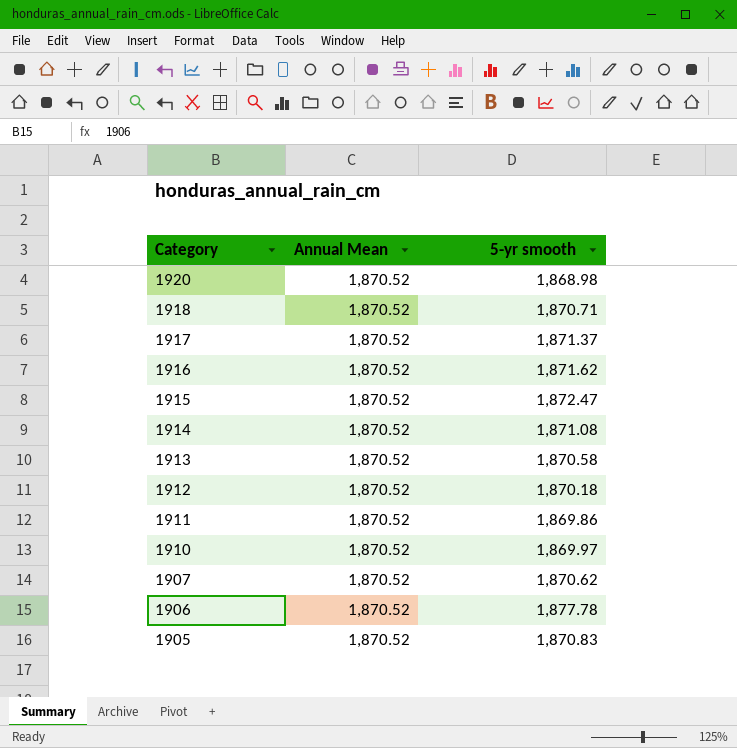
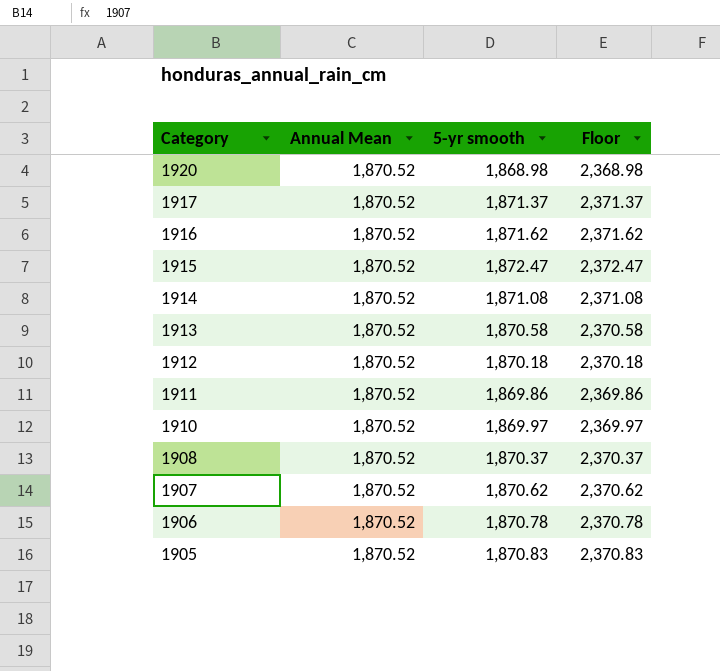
column Floor | formula: none -> [5-yr smooth] + 500
row 1918: 1,870.52 | 1,870.71 -> none
row 1908: none -> 1,870.52 | 1,870.37 | 2,370.37
1906 | 5-yr smooth: 1,877.78 -> 1,870.78

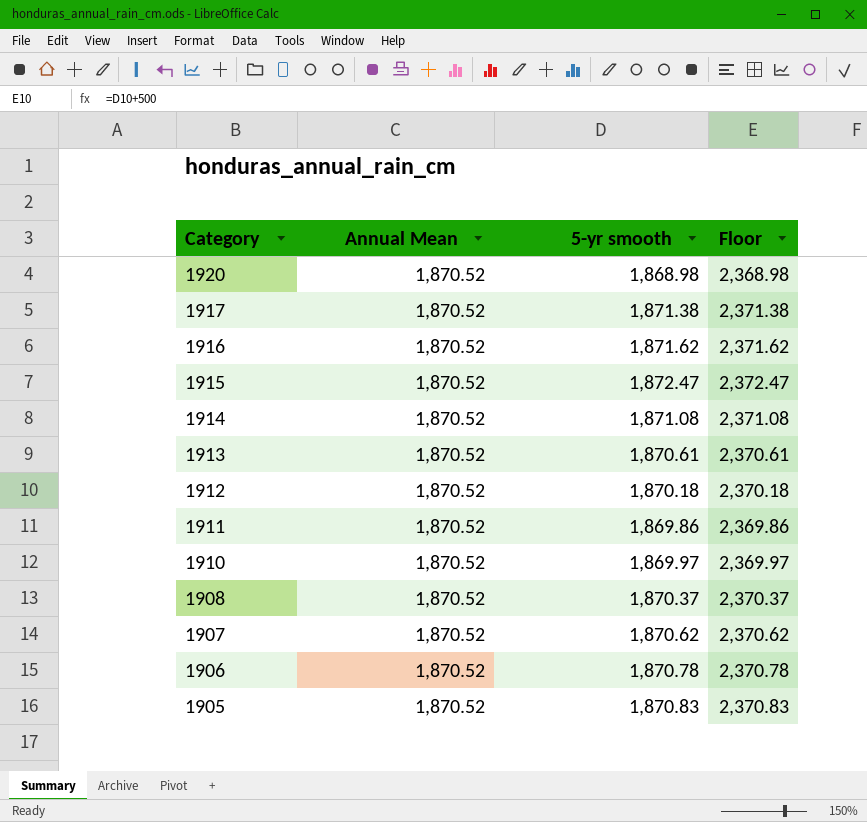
1917 | 5-yr smooth: 1,871.37 -> 1,871.38
1917 | Floor: 2,371.37 -> 2,371.38
1913 | 5-yr smooth: 1,870.58 -> 1,870.61
1913 | Floor: 2,370.58 -> 2,370.61

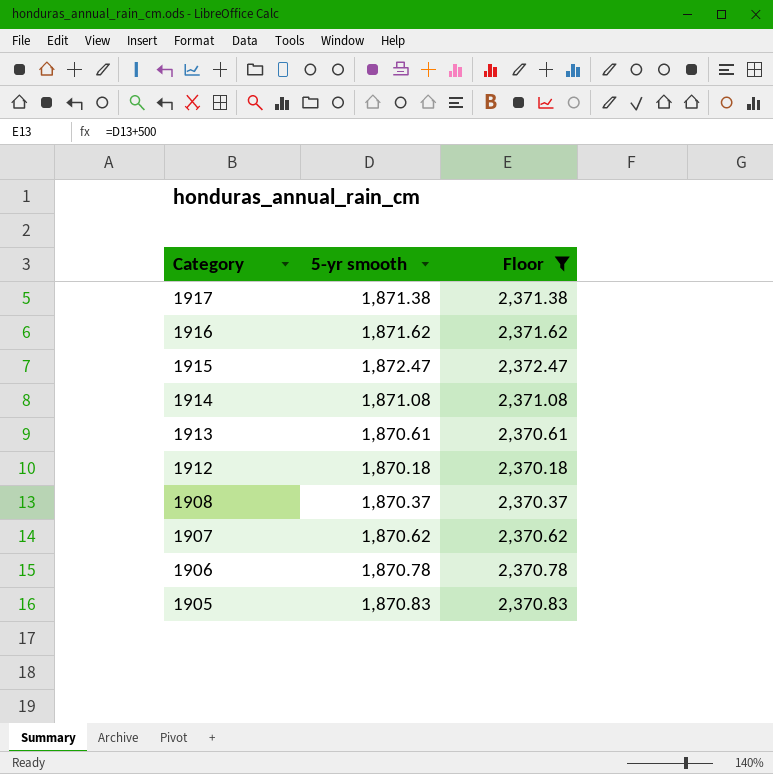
filter: none -> Floor >= 2,370.18
column Annual Mean | position: 2 -> none

